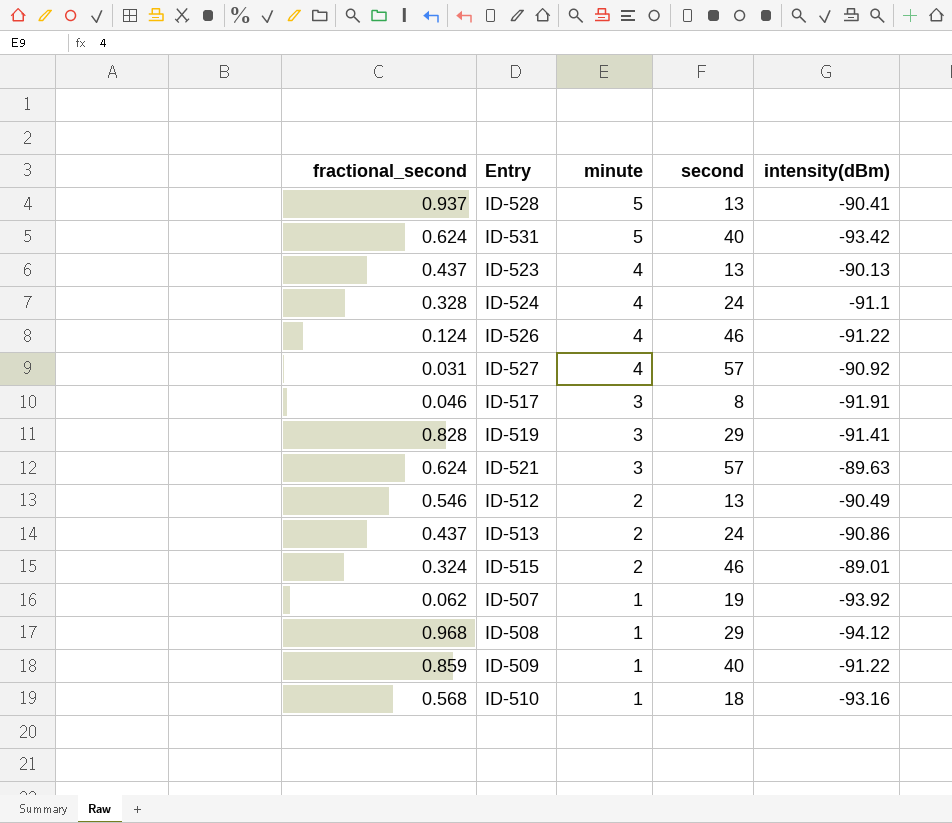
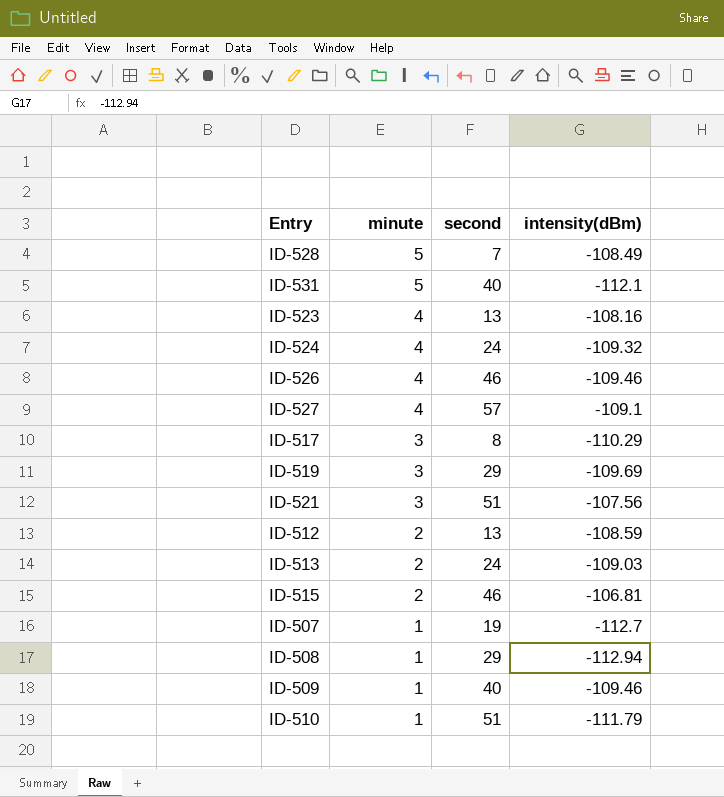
column fractional_second | position: 1 -> none
ID-528 | second: 13 -> 7
ID-528 | intensity(dBm): -90.41 -> -108.49
ID-531 | intensity(dBm): -93.42 -> -112.1
ID-523 | intensity(dBm): -90.13 -> -108.16
ID-524 | intensity(dBm): -91.1 -> -109.32
ID-526 | intensity(dBm): -91.22 -> -109.46
ID-527 | intensity(dBm): -90.92 -> -109.1
ID-517 | intensity(dBm): -91.91 -> -110.29
ID-519 | intensity(dBm): -91.41 -> -109.69
ID-521 | second: 57 -> 51
ID-521 | intensity(dBm): -89.63 -> -107.56
ID-512 | intensity(dBm): -90.49 -> -108.59
ID-513 | intensity(dBm): -90.86 -> -109.03
ID-515 | intensity(dBm): -89.01 -> -106.81
ID-507 | intensity(dBm): -93.92 -> -112.7
ID-508 | intensity(dBm): -94.12 -> -112.94
ID-509 | intensity(dBm): -91.22 -> -109.46
ID-510 | second: 18 -> 51
ID-510 | intensity(dBm): -93.16 -> -111.79

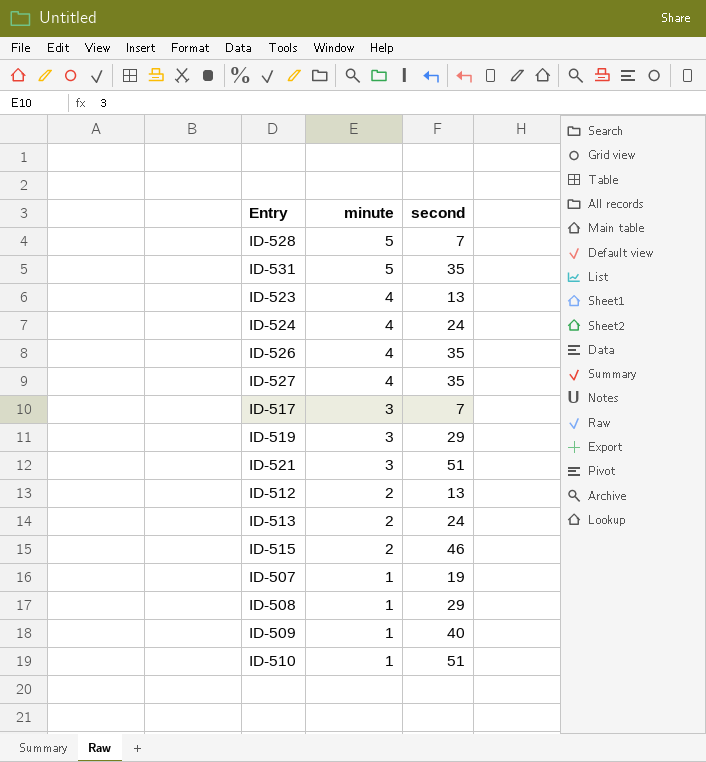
column intensity(dBm) | position: 4 -> none
ID-531 | second: 40 -> 35
ID-526 | second: 46 -> 35
ID-527 | second: 57 -> 35
ID-517 | second: 8 -> 7

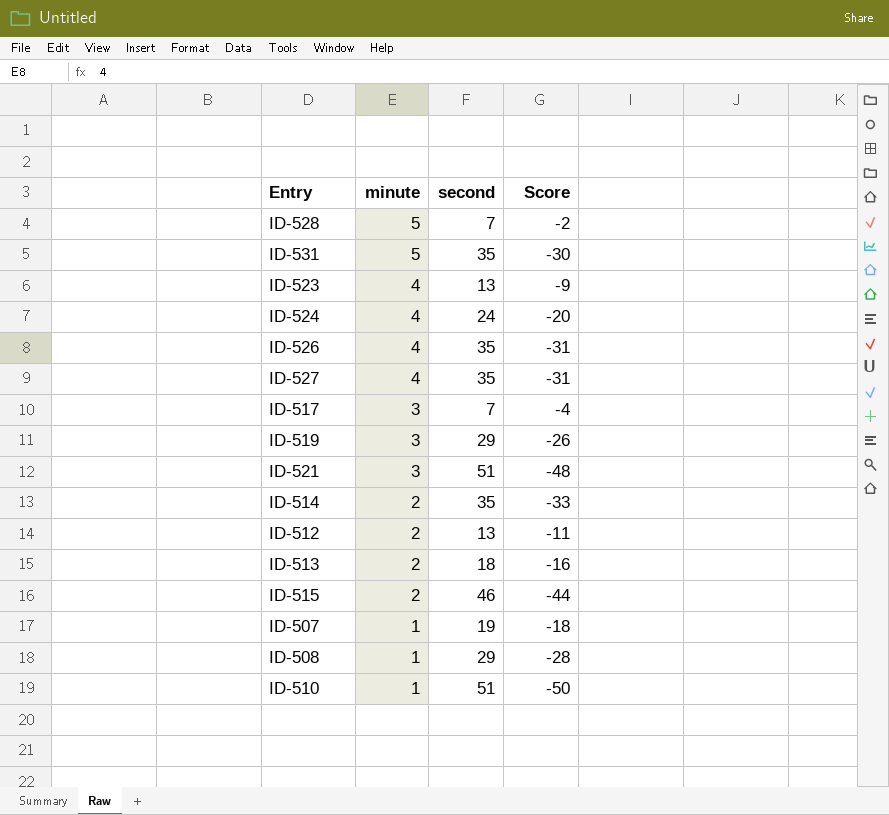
column Score | formula: none -> [minute] - [second]
row ID-509: 1 | 40 -> none
row ID-514: none -> 2 | 35 | -33
ID-513 | second: 24 -> 18

